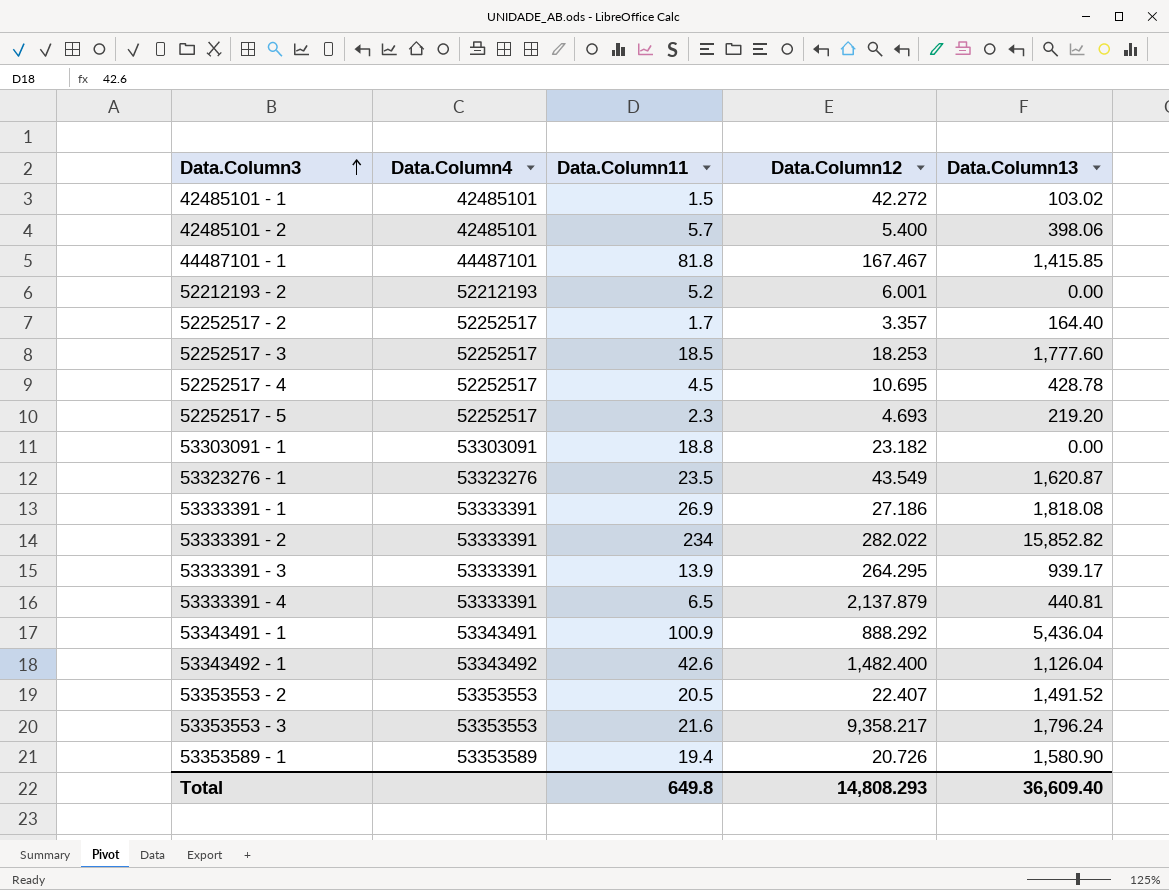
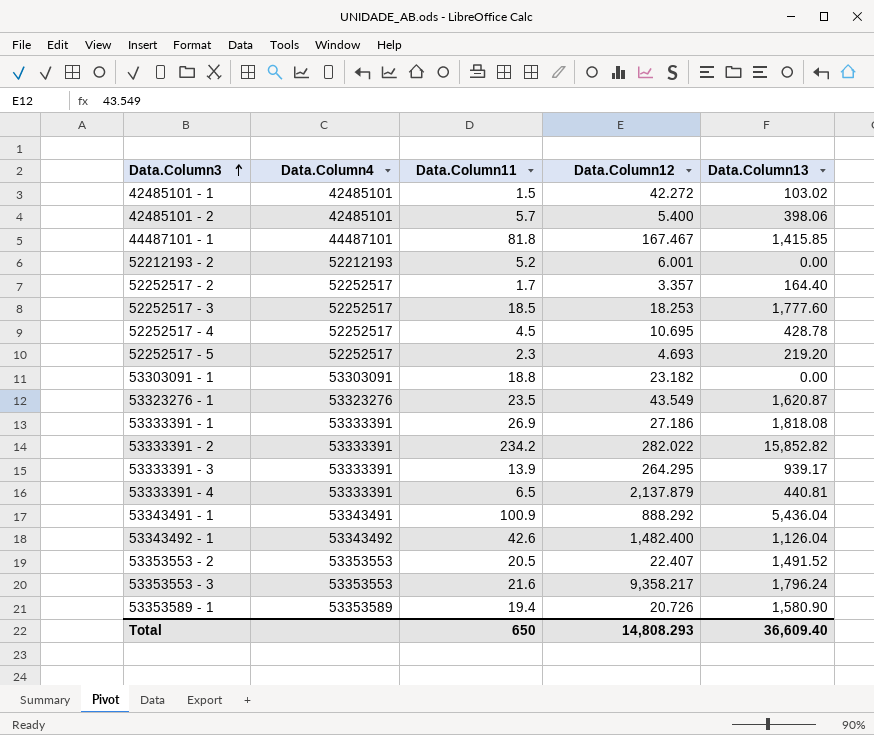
53333391 - 2 | Data.Column11: 234 -> 234.2
Total | Data.Column11: 649.8 -> 650

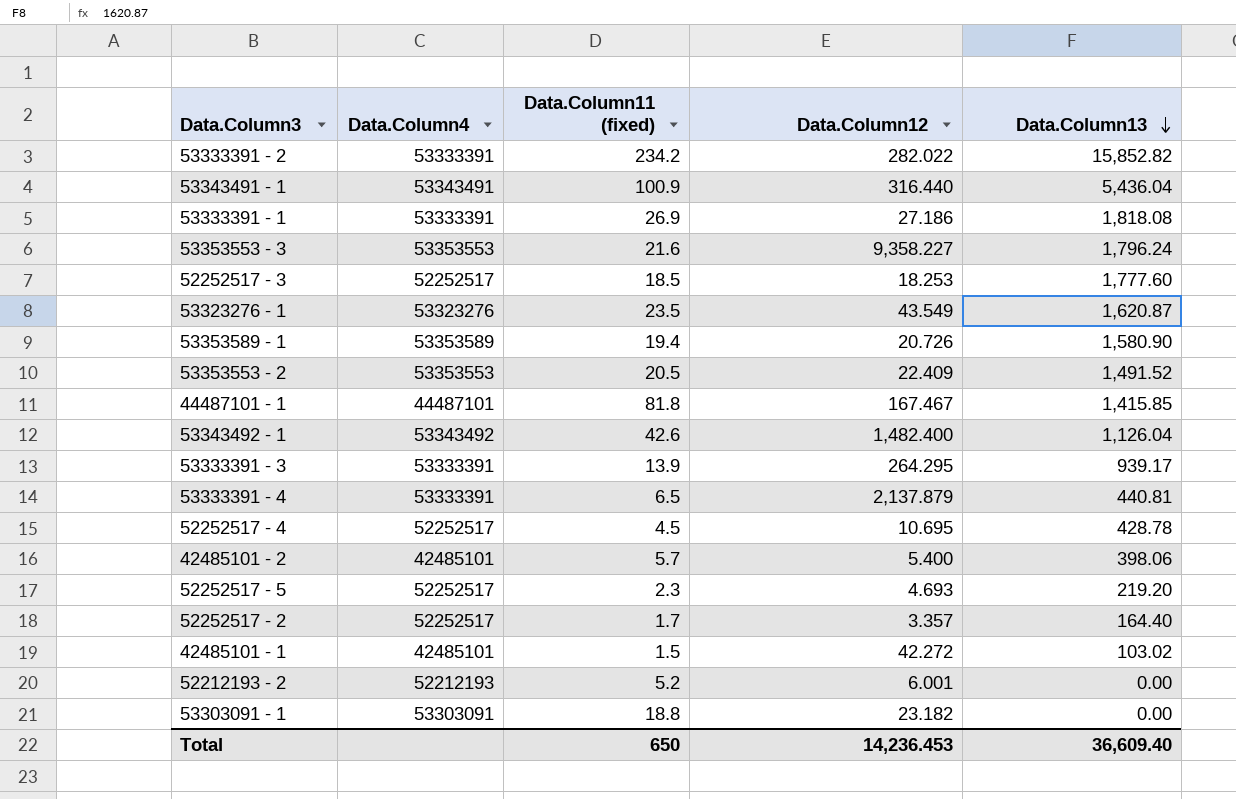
row order: Data.Column3 ascending -> Data.Column13 descending
column name: Data.Column11 -> Data.Column11 (fixed)
53343491 - 1 | Data.Column12: 888.292 -> 316.440
53353553 - 3 | Data.Column12: 9,358.217 -> 9,358.227
53353553 - 2 | Data.Column12: 22.407 -> 22.409
Total | Data.Column12: 14,808.293 -> 14,236.453

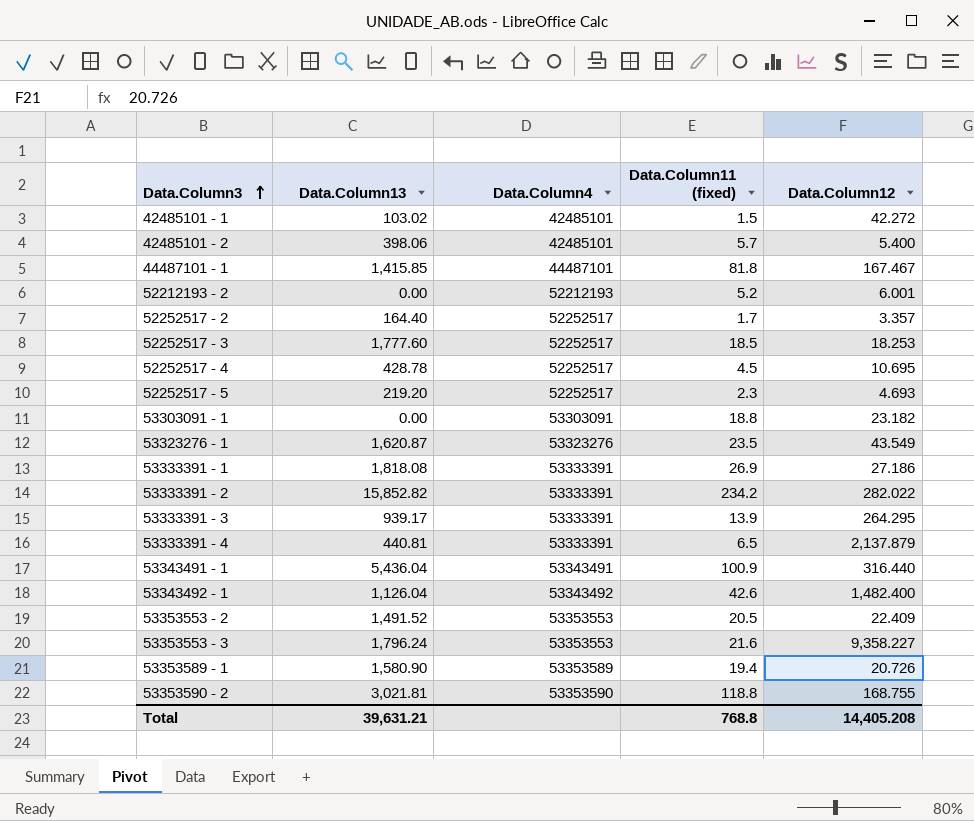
row order: Data.Column13 descending -> Data.Column3 ascending
column Data.Column13 | position: 5 -> 2
row 53353590 - 2: none -> 3,021.81 | 53353590 | 118.8 | 168.755
Total | Data.Column13: 36,609.40 -> 39,631.21
Total | Data.Column11 (fixed): 650 -> 768.8
Total | Data.Column12: 14,236.453 -> 14,405.208

